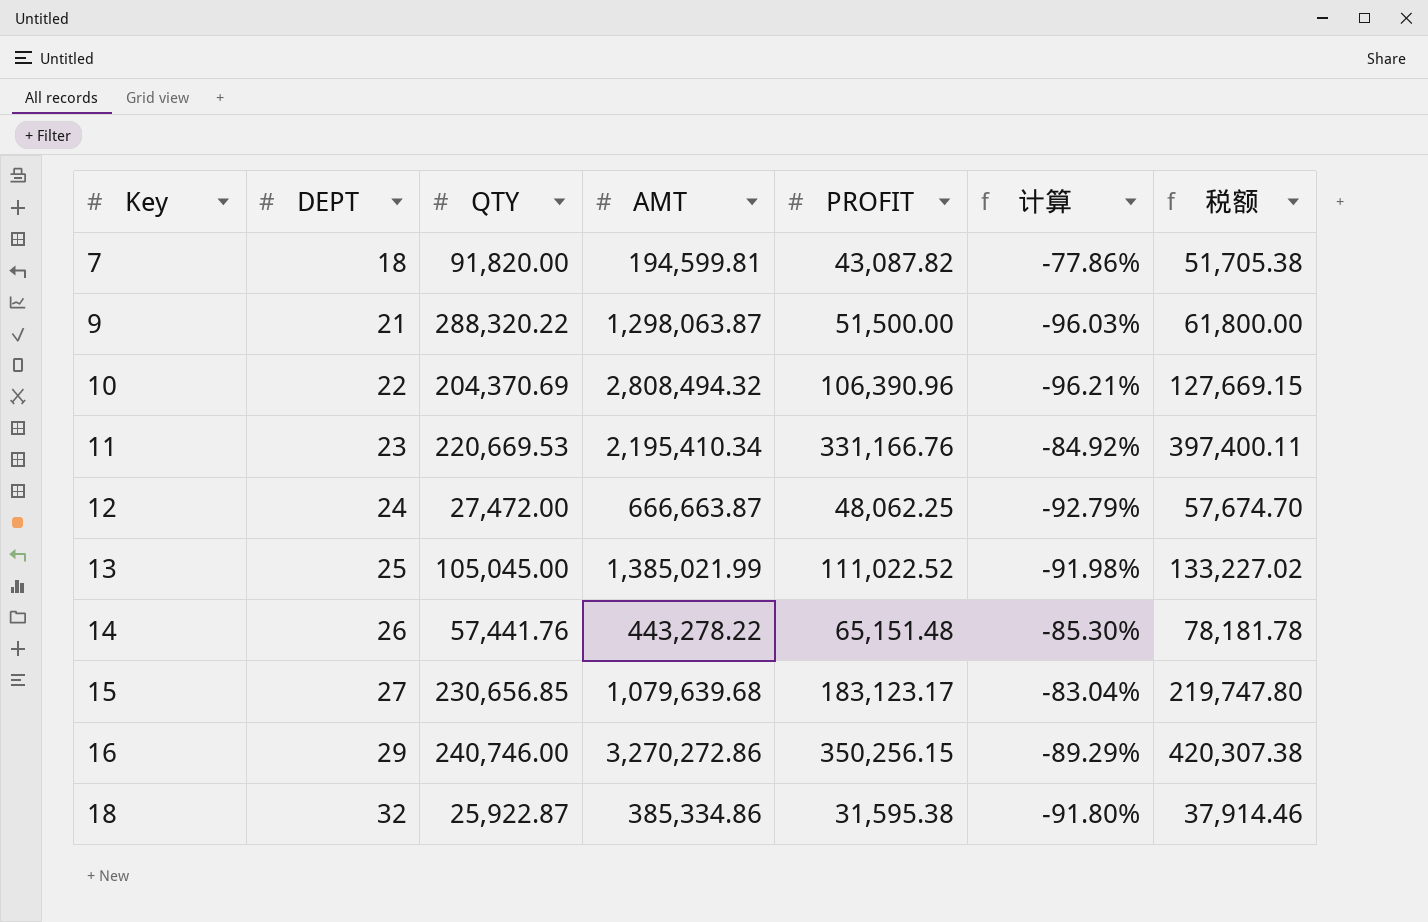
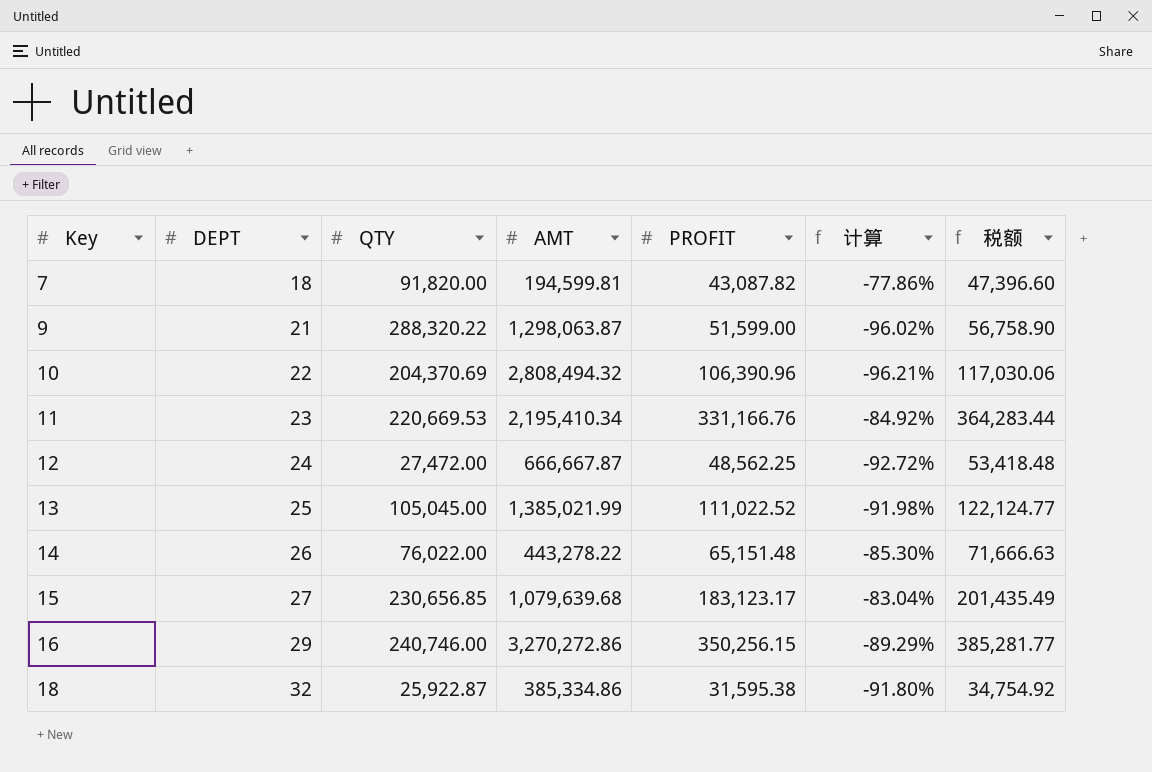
column 税额 | formula: [PROFIT] * 1.2 -> [PROFIT] * 1.1
9 | PROFIT: 51,500.00 -> 51,599.00
9 | 计算: -96.03% -> -96.02%
12 | AMT: 666,663.87 -> 666,667.87
12 | PROFIT: 48,062.25 -> 48,562.25
12 | 计算: -92.79% -> -92.72%
14 | QTY: 57,441.76 -> 76,022.00

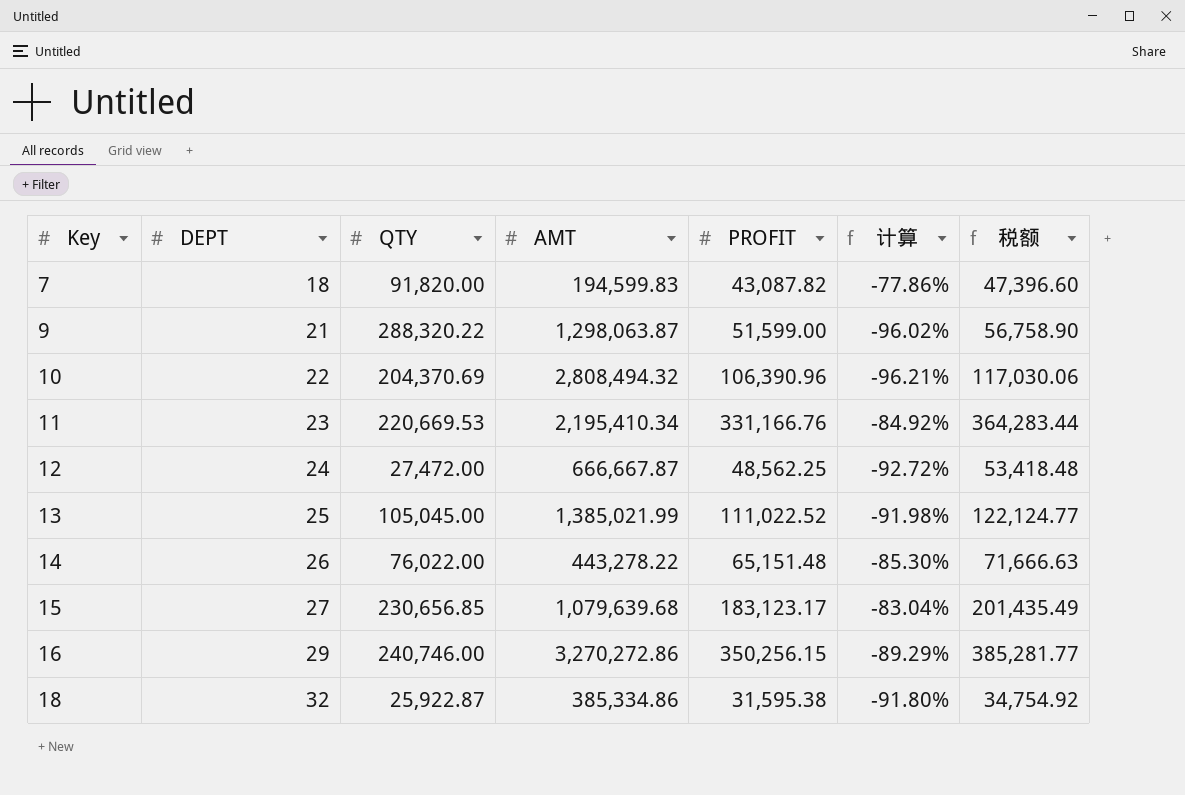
7 | AMT: 194,599.81 -> 194,599.83

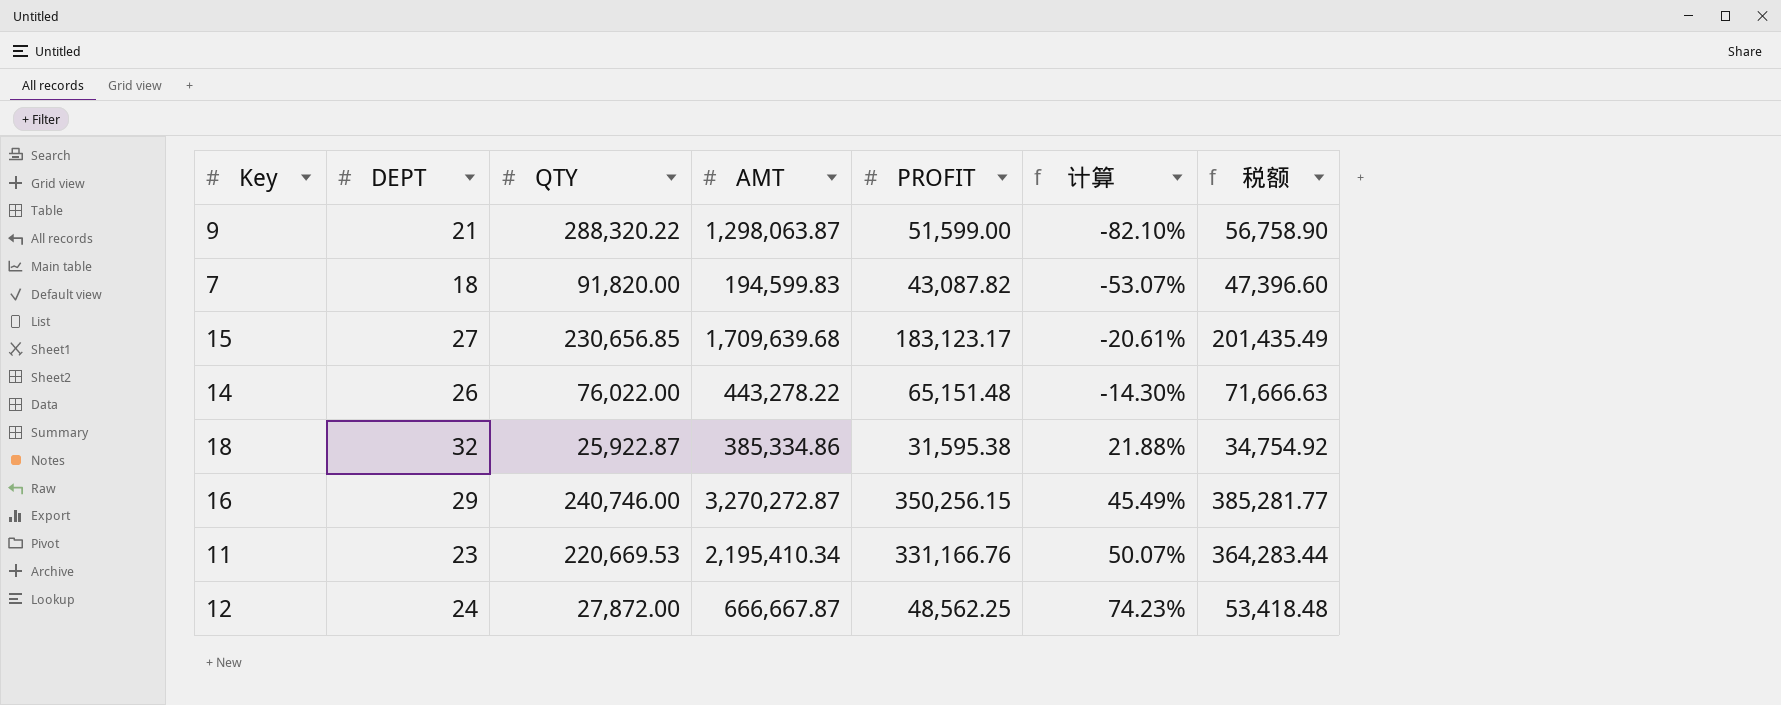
row order: Key ascending -> 计算 ascending
column 计算 | formula: ([PROFIT] - [AMT]) / [AMT] -> ([PROFIT] - [QTY]) / [QTY]
row 10: 22 | 204,370.69 | 2,808,494.32 | 106,390.96 | -96.21% | 117,030.06 -> none
row 13: 25 | 105,045.00 | 1,385,021.99 | 111,022.52 | -91.98% | 122,124.77 -> none
15 | AMT: 1,079,639.68 -> 1,709,639.68
16 | AMT: 3,270,272.86 -> 3,270,272.87
12 | QTY: 27,472.00 -> 27,872.00

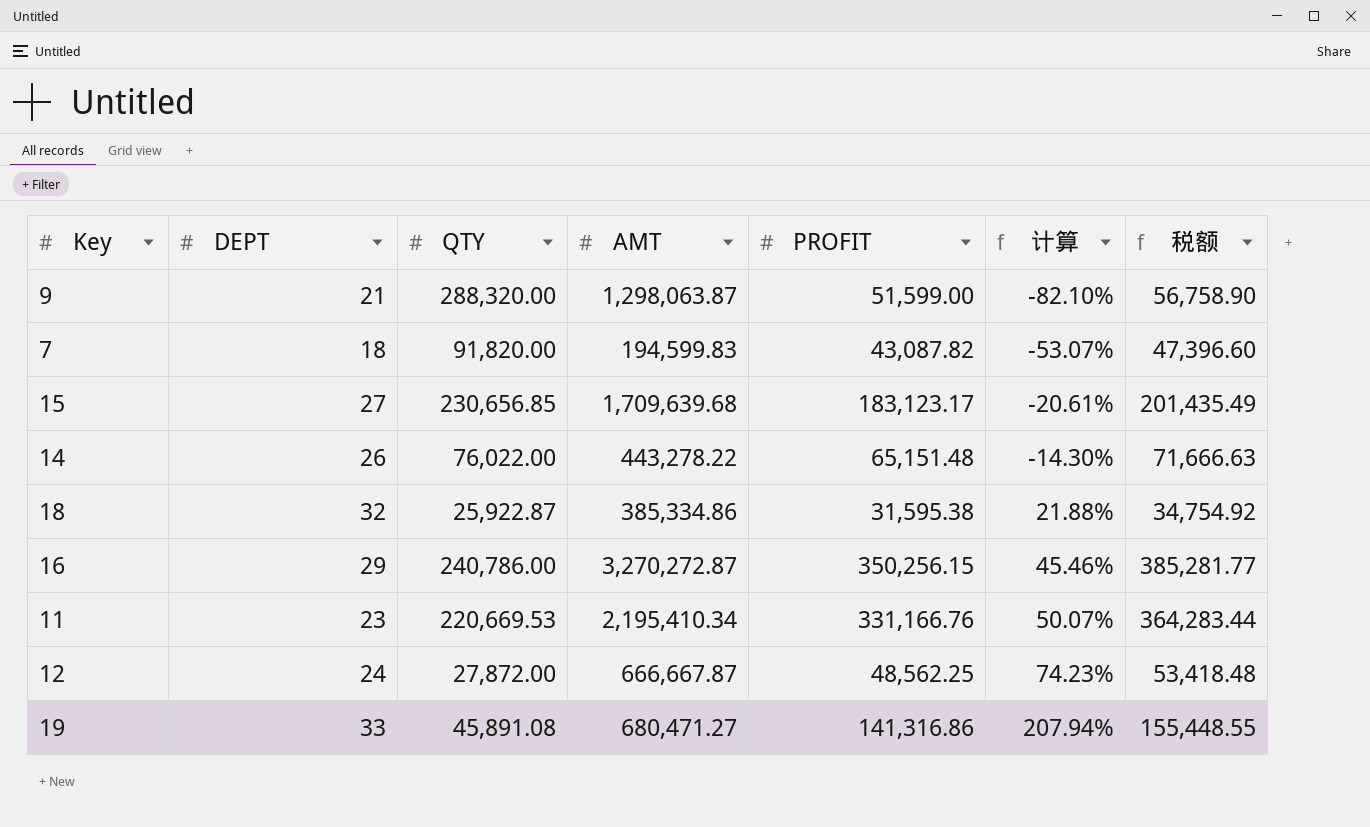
9 | QTY: 288,320.22 -> 288,320.00
16 | QTY: 240,746.00 -> 240,786.00
16 | 计算: 45.49% -> 45.46%
row 19: none -> 33 | 45,891.08 | 680,471.27 | 141,316.86 | 207.94% | 155,448.55

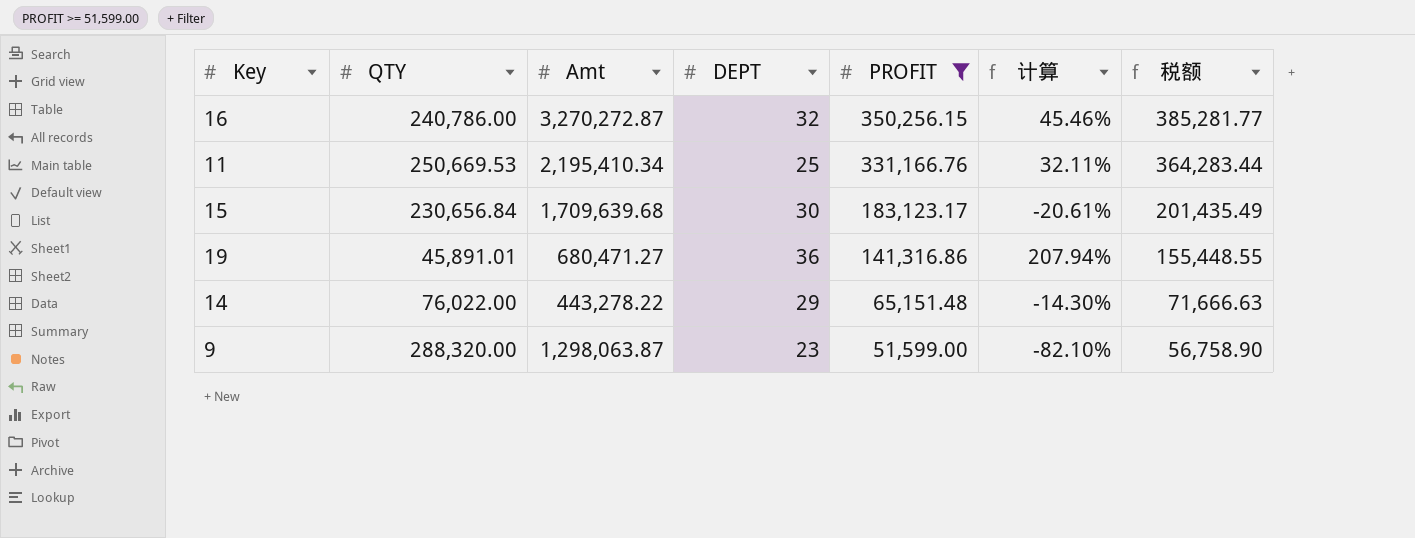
filter: none -> PROFIT >= 51,599.00
row order: 计算 ascending -> PROFIT descending
column name: AMT -> Amt
column DEPT | position: 2 -> 4
16 | DEPT: 29 -> 32
11 | QTY: 220,669.53 -> 250,669.53
11 | DEPT: 23 -> 25
11 | 计算: 50.07% -> 32.11%
15 | QTY: 230,656.85 -> 230,656.84
15 | DEPT: 27 -> 30
19 | QTY: 45,891.08 -> 45,891.01
19 | DEPT: 33 -> 36
14 | DEPT: 26 -> 29
9 | DEPT: 21 -> 23

